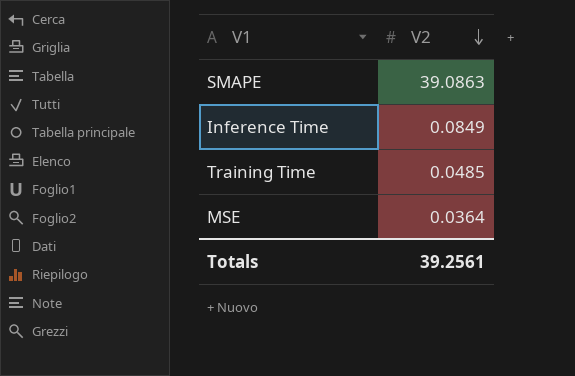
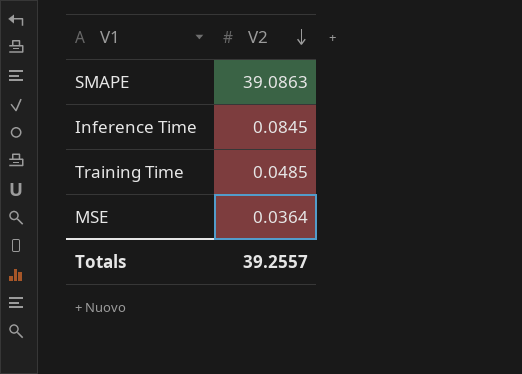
Inference Time | V2: 0.0849 -> 0.0845
Totals | V2: 39.2561 -> 39.2557

